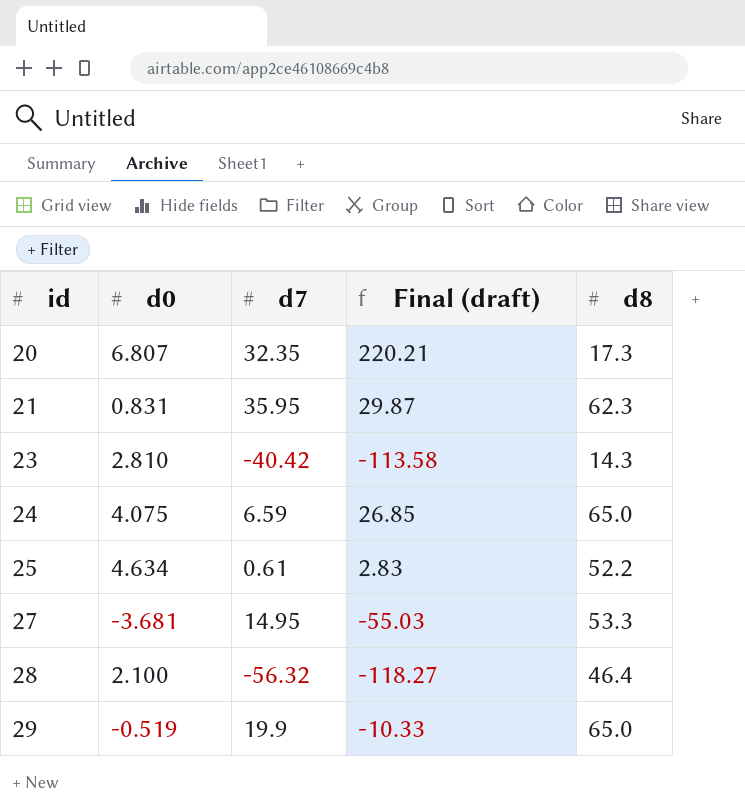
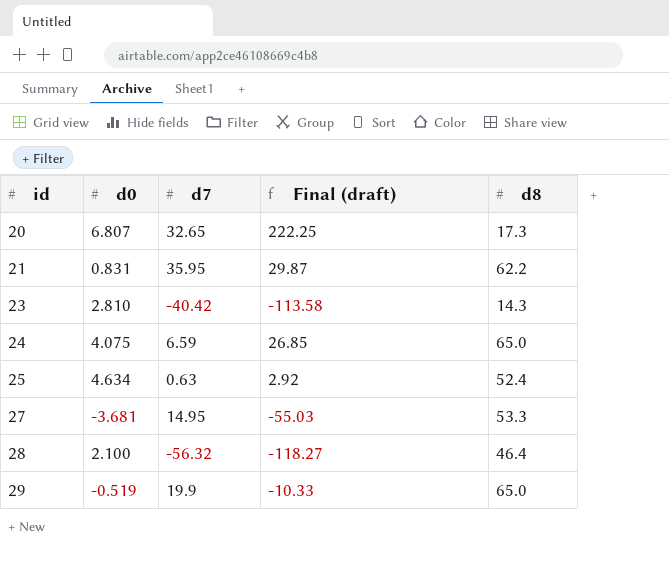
20 | d7: 32.35 -> 32.65
20 | Final (draft): 220.21 -> 222.25
21 | d8: 62.3 -> 62.2
25 | d7: 0.61 -> 0.63
25 | Final (draft): 2.83 -> 2.92
25 | d8: 52.2 -> 52.4

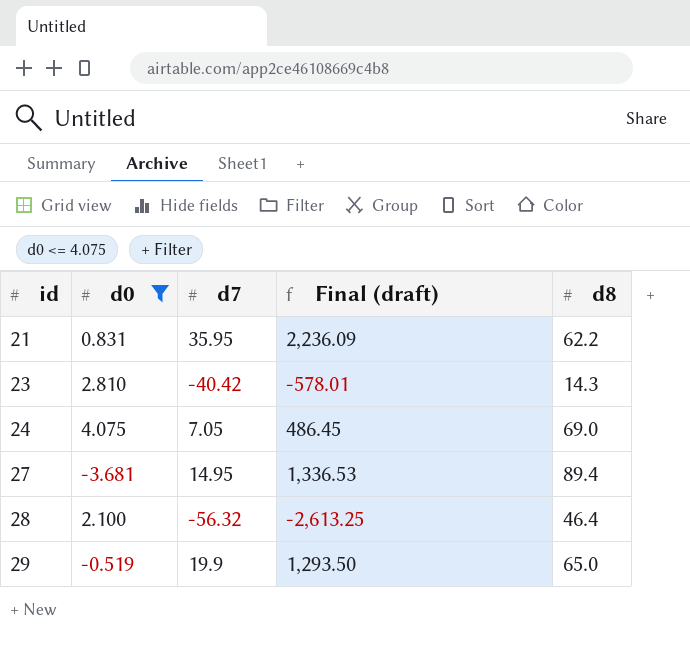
filter: none -> d0 <= 4.075
column Final (draft) | formula: [d0] * [d7] -> [d7] * [d8]
24 | d7: 6.59 -> 7.05
24 | d8: 65.0 -> 69.0
27 | d8: 53.3 -> 89.4

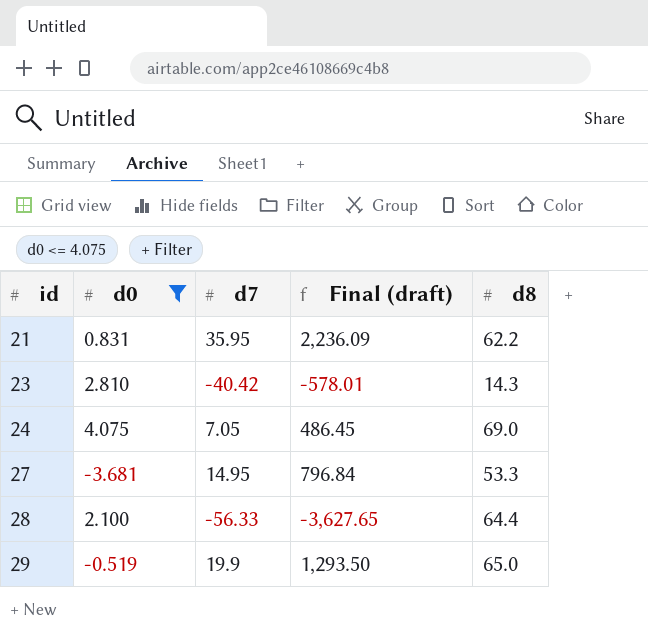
27 | Final (draft): 1,336.53 -> 796.84
27 | d8: 89.4 -> 53.3
28 | d7: -56.32 -> -56.33
28 | Final (draft): -2,613.25 -> -3,627.65
28 | d8: 46.4 -> 64.4

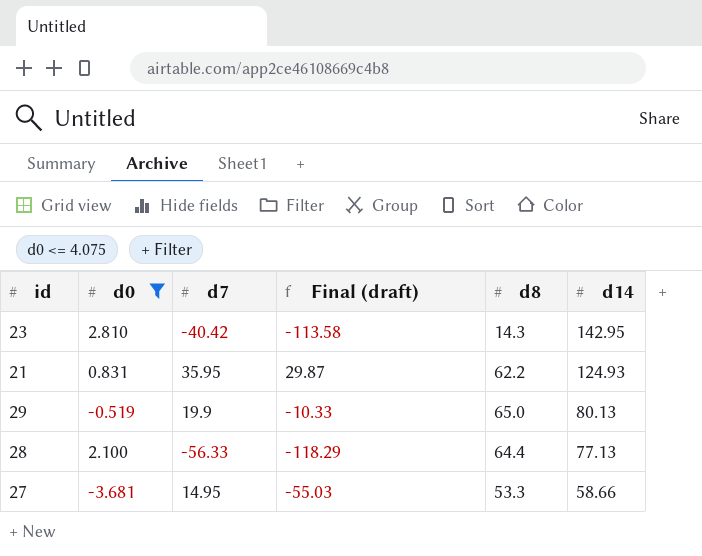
row order: id ascending -> d14 descending
column Final (draft) | formula: [d7] * [d8] -> [d0] * [d7]
column d14 | position: none -> 6
row 24: 4.075 | 7.05 | 486.45 | 69.0 -> none

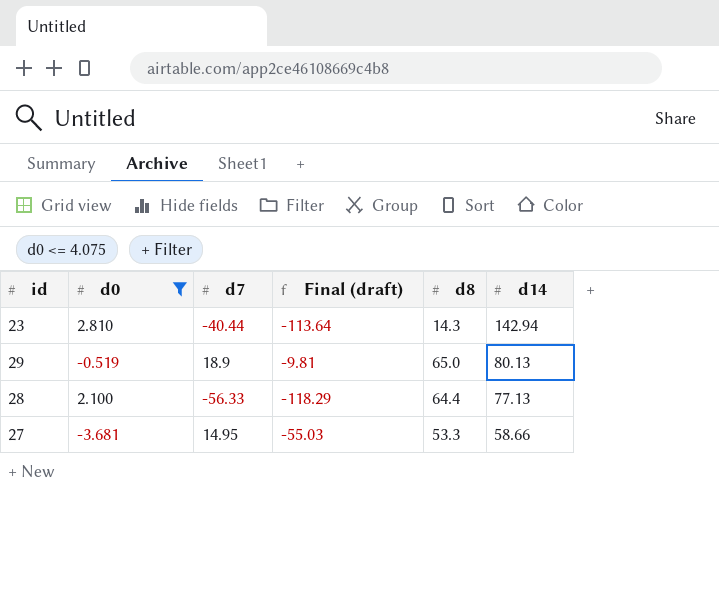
row 21: 0.831 | 35.95 | 29.87 | 62.2 | 124.93 -> none
23 | d7: -40.42 -> -40.44
23 | Final (draft): -113.58 -> -113.64
23 | d14: 142.95 -> 142.94
29 | d7: 19.9 -> 18.9
29 | Final (draft): -10.33 -> -9.81

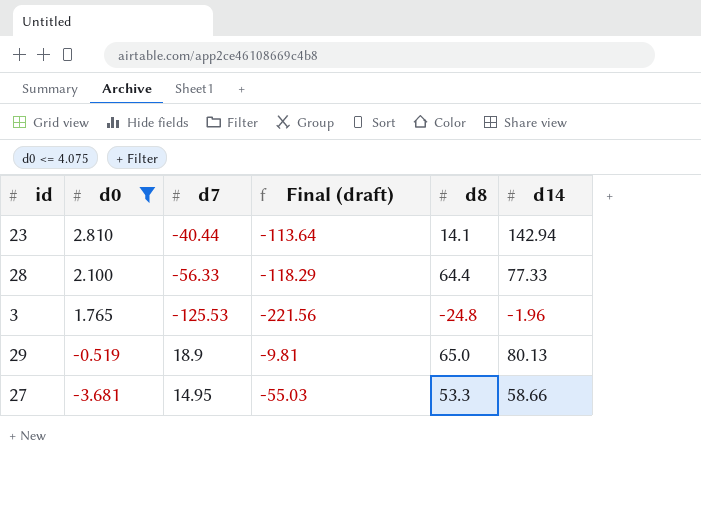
row order: d14 descending -> d0 descending
23 | d8: 14.3 -> 14.1
28 | d14: 77.13 -> 77.33
row 3: none -> 1.765 | -125.53 | -221.56 | -24.8 | -1.96

